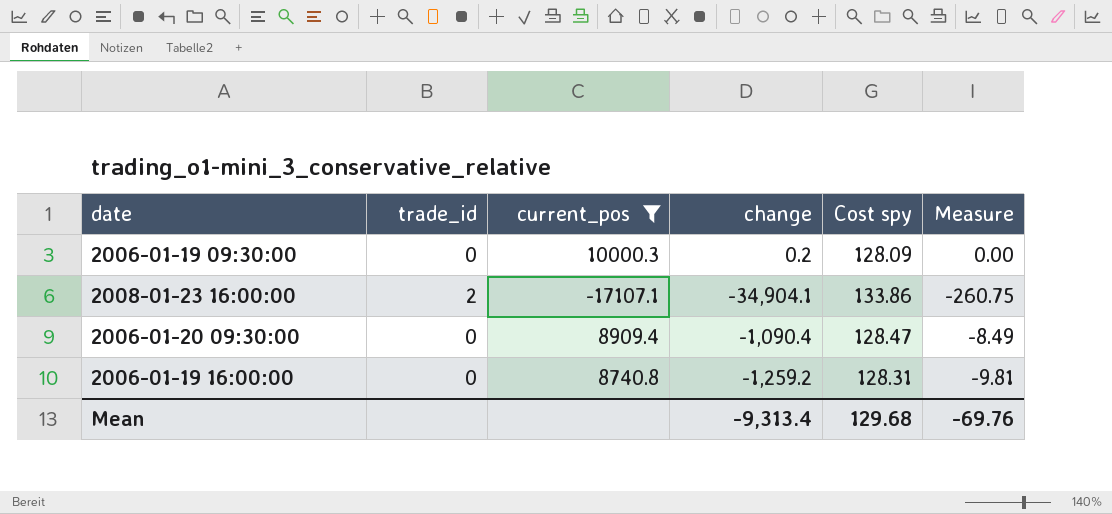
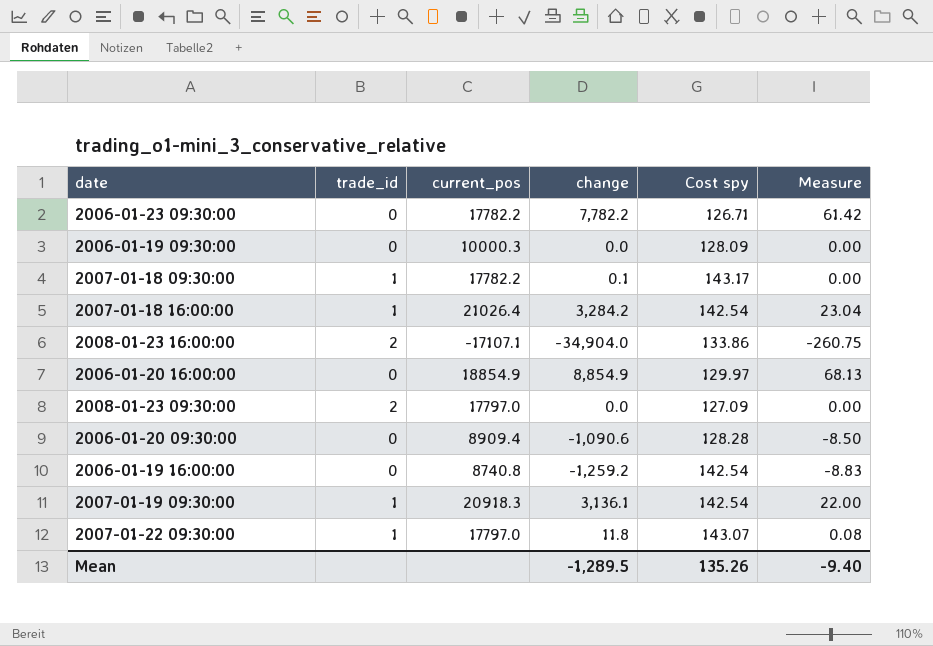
filter: current_pos <= 10000.3 -> none
2006-01-19 09:30:00 | change: 0.2 -> 0.0
2008-01-23 16:00:00 | change: -34,904.1 -> -34,904.0
2006-01-20 09:30:00 | change: -1,090.4 -> -1,090.6
2006-01-20 09:30:00 | Cost spy: 128.47 -> 128.28
2006-01-20 09:30:00 | Measure: -8.49 -> -8.50
2006-01-19 16:00:00 | Cost spy: 128.31 -> 142.54
2006-01-19 16:00:00 | Measure: -9.81 -> -8.83
Mean | change: -9,313.4 -> -1,289.5
Mean | Cost spy: 129.68 -> 135.26
Mean | Measure: -69.76 -> -9.40

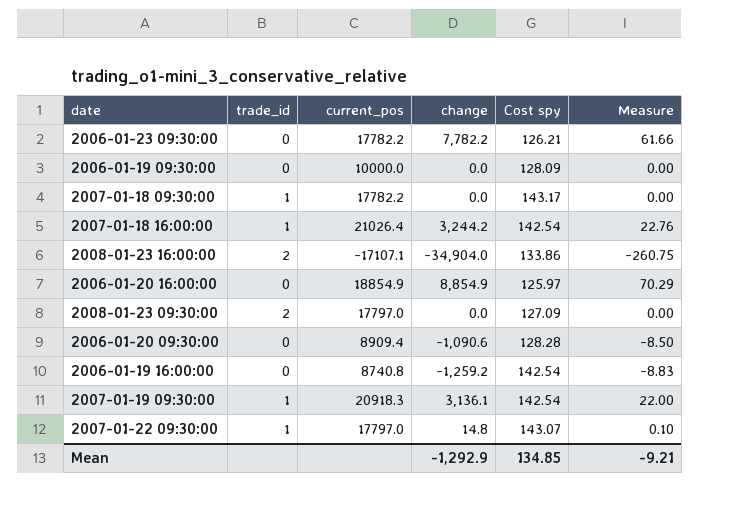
2006-01-23 09:30:00 | Cost spy: 126.71 -> 126.21
2006-01-23 09:30:00 | Measure: 61.42 -> 61.66
2006-01-19 09:30:00 | current_pos: 10000.3 -> 10000.0
2007-01-18 09:30:00 | change: 0.1 -> 0.0
2007-01-18 16:00:00 | change: 3,284.2 -> 3,244.2
2007-01-18 16:00:00 | Measure: 23.04 -> 22.76
2006-01-20 16:00:00 | Cost spy: 129.97 -> 125.97
2006-01-20 16:00:00 | Measure: 68.13 -> 70.29
2007-01-22 09:30:00 | change: 11.8 -> 14.8
2007-01-22 09:30:00 | Measure: 0.08 -> 0.10
Mean | change: -1,289.5 -> -1,292.9
Mean | Cost spy: 135.26 -> 134.85
Mean | Measure: -9.40 -> -9.21

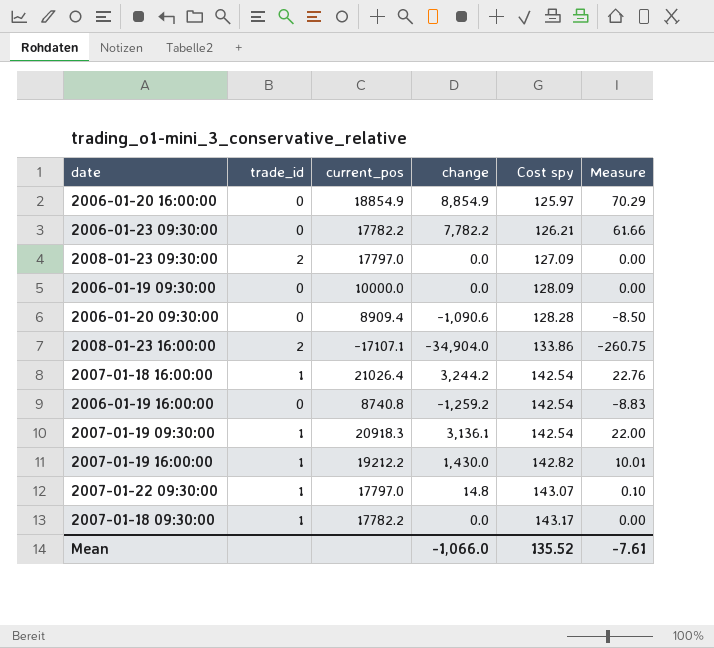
row order: none -> Cost spy ascending
row 2007-01-19 16:00:00: none -> 1 | 19212.2 | 1,430.0 | 142.82 | 10.01
Mean | change: -1,292.9 -> -1,066.0
Mean | Cost spy: 134.85 -> 135.52
Mean | Measure: -9.21 -> -7.61

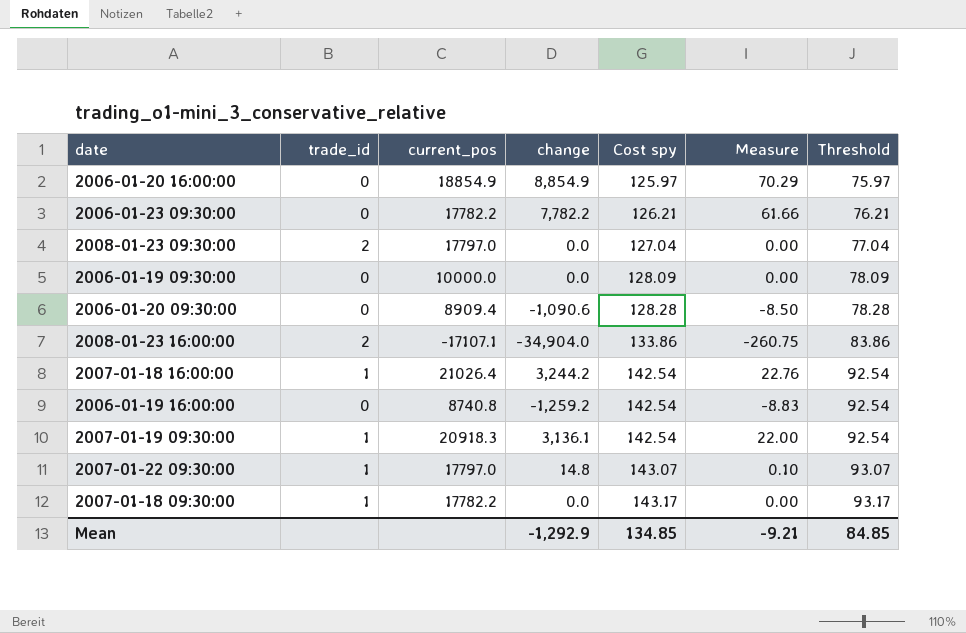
column Threshold | formula: none -> [Cost spy] - 50
row 2007-01-19 16:00:00: 1 | 19212.2 | 1,430.0 | 142.82 | 10.01 -> none
2008-01-23 09:30:00 | Cost spy: 127.09 -> 127.04
Mean | change: -1,066.0 -> -1,292.9
Mean | Cost spy: 135.52 -> 134.85
Mean | Measure: -7.61 -> -9.21

